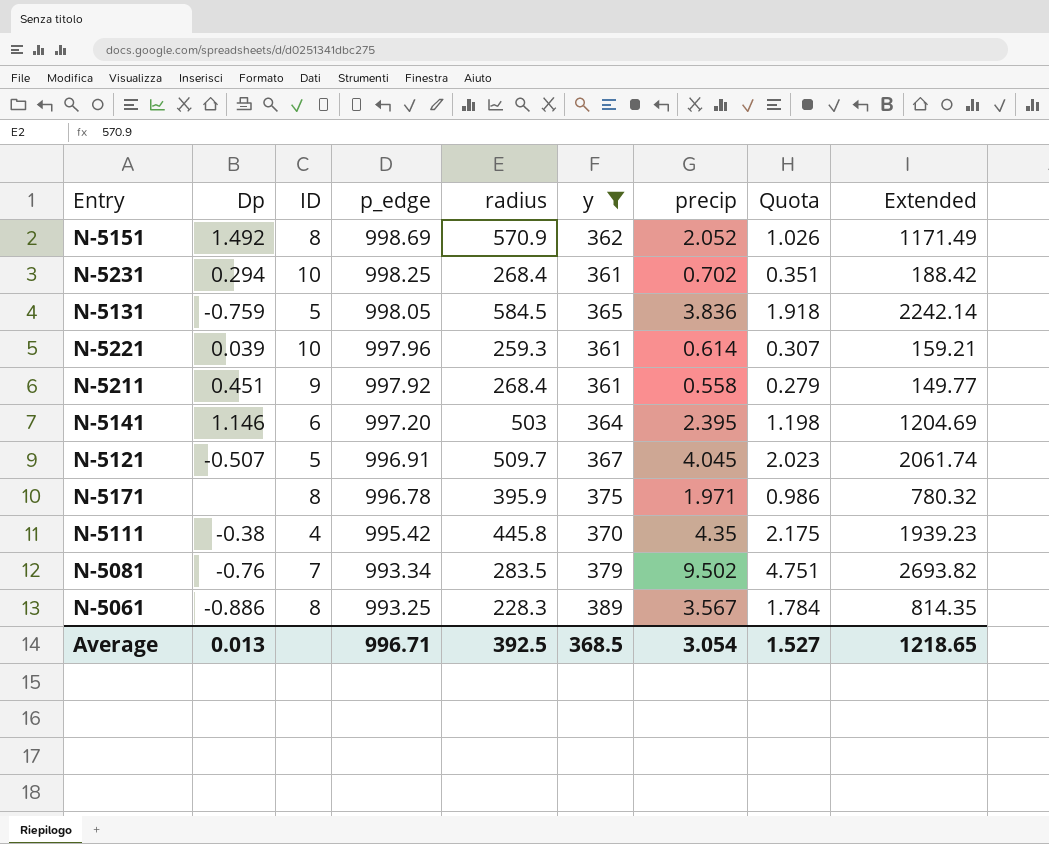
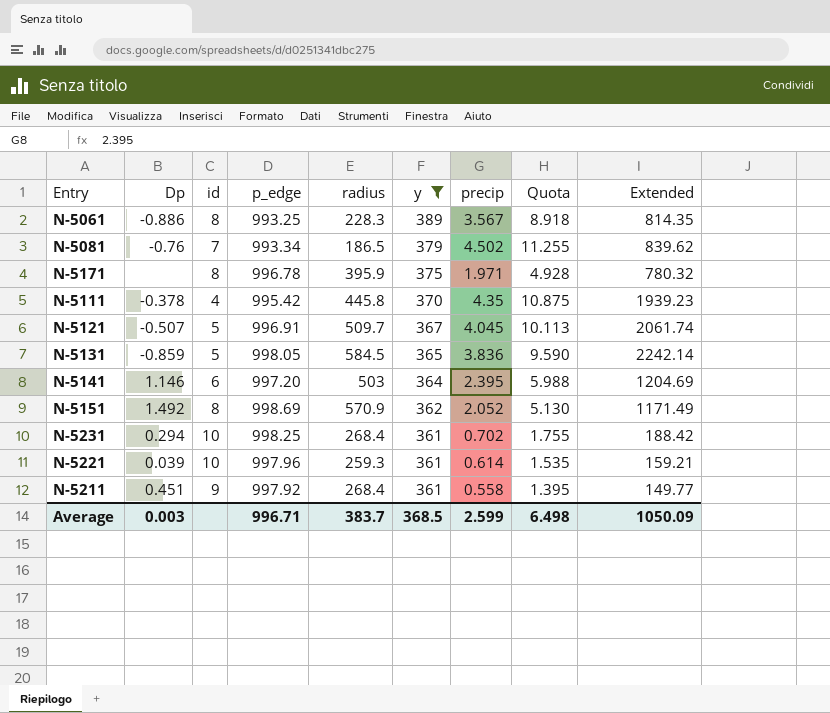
row order: p_edge descending -> y descending
column name: ID -> id
column Quota | formula: [precip] * 0.5 -> [precip] * 2.5
N-5081 | radius: 283.5 -> 186.5
N-5081 | precip: 9.502 -> 4.502
N-5081 | Extended: 2693.82 -> 839.62
N-5111 | Dp: -0.38 -> -0.378
N-5131 | Dp: -0.759 -> -0.859
Average | Dp: 0.013 -> 0.003
Average | radius: 392.5 -> 383.7
Average | precip: 3.054 -> 2.599
Average | Quota: 1.527 -> 6.498
Average | Extended: 1218.65 -> 1050.09

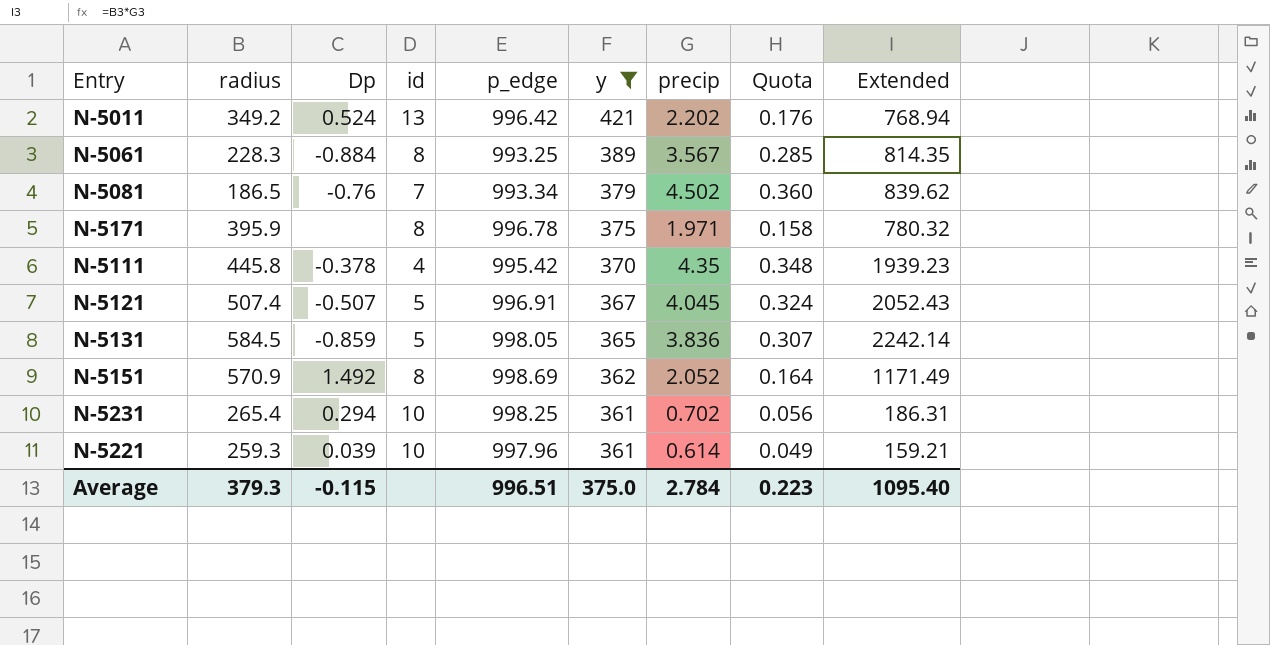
column radius | position: 5 -> 2
column Quota | formula: [precip] * 2.5 -> [precip] * 0.08
row N-5141: 1.146 | 6 | 997.20 | 503 | 364 | 2.395 | 5.988 | 1204.69 -> none
row N-5211: 0.451 | 9 | 997.92 | 268.4 | 361 | 0.558 | 1.395 | 149.77 -> none
row N-5011: none -> 349.2 | 0.524 | 13 | 996.42 | 421 | 2.202 | 0.176 | 768.94
N-5061 | Dp: -0.886 -> -0.884
N-5121 | radius: 509.7 -> 507.4
N-5121 | Extended: 2061.74 -> 2052.43
N-5231 | radius: 268.4 -> 265.4
N-5231 | Extended: 188.42 -> 186.31
Average | radius: 383.7 -> 379.3
Average | Dp: 0.003 -> -0.115
Average | p_edge: 996.71 -> 996.51
Average | y: 368.5 -> 375.0
Average | precip: 2.599 -> 2.784
Average | Quota: 6.498 -> 0.223
Average | Extended: 1050.09 -> 1095.40

